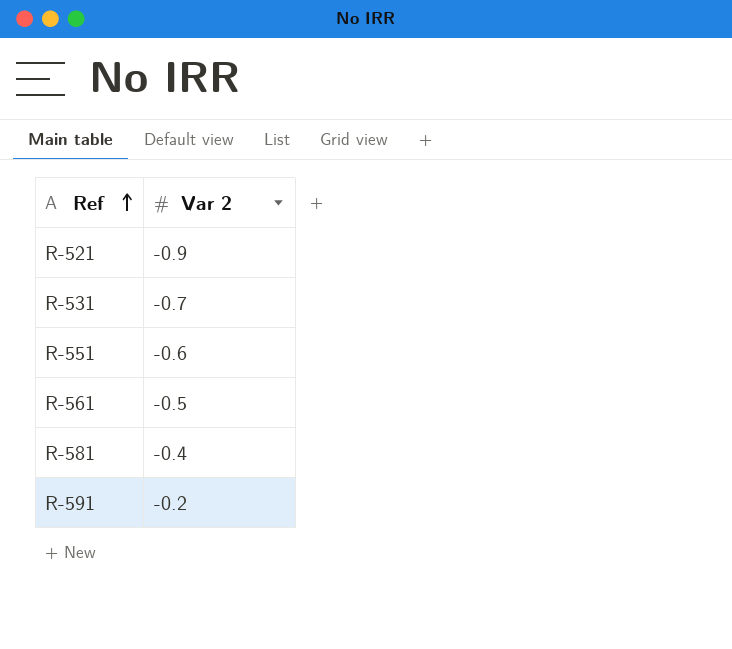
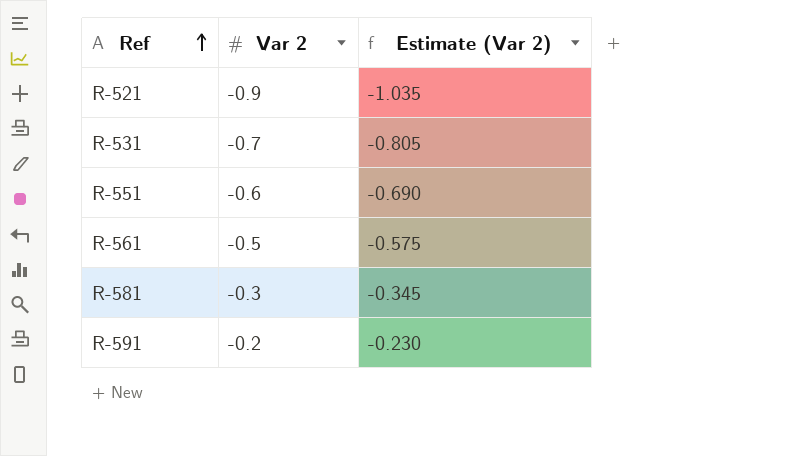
column Estimate (Var 2) | formula: none -> [Var 2] * 1.15
R-581 | Var 2: -0.4 -> -0.3

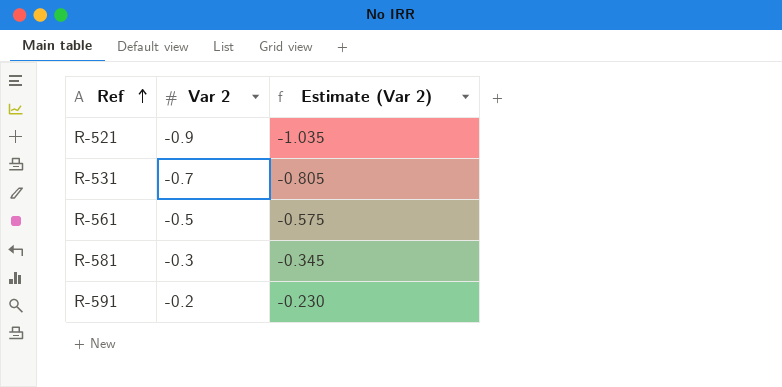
row R-551: -0.6 | -0.690 -> none

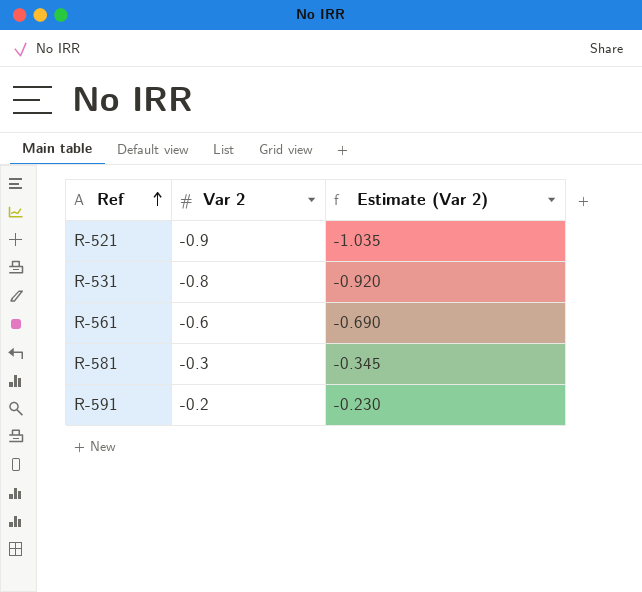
R-531 | Var 2: -0.7 -> -0.8
R-531 | Estimate (Var 2): -0.805 -> -0.920
R-561 | Var 2: -0.5 -> -0.6
R-561 | Estimate (Var 2): -0.575 -> -0.690

